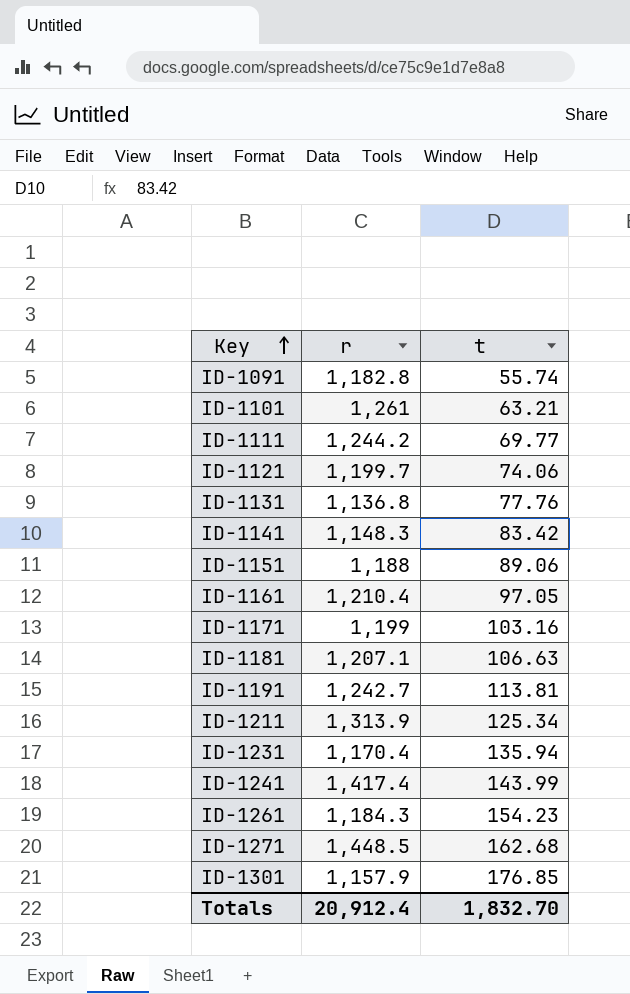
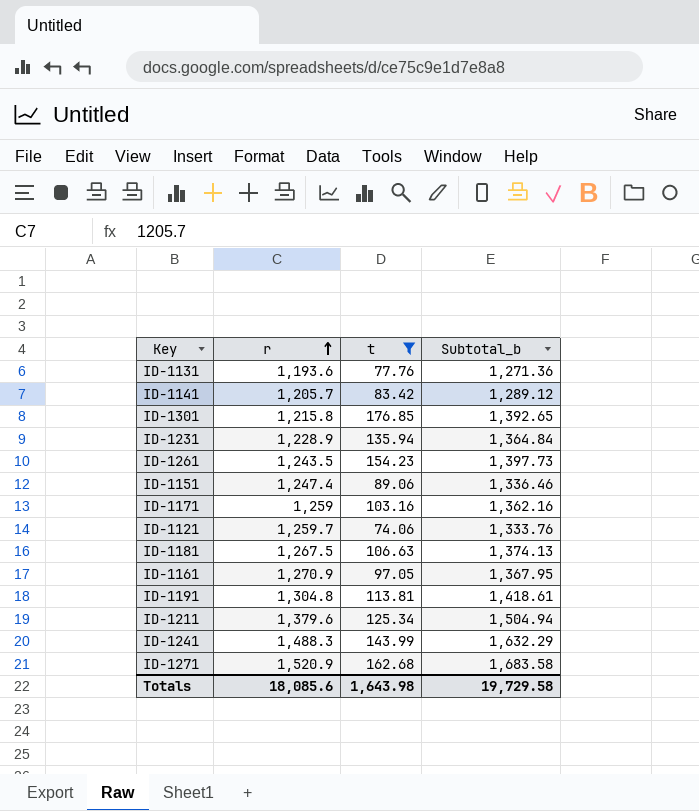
filter: none -> t >= 74.06
row order: Key ascending -> r ascending
column Subtotal_b | formula: none -> [r] + [t]
ID-1131 | r: 1,136.8 -> 1,193.6
ID-1141 | r: 1,148.3 -> 1,205.7
ID-1301 | r: 1,157.9 -> 1,215.8
ID-1231 | r: 1,170.4 -> 1,228.9
ID-1261 | r: 1,184.3 -> 1,243.5
ID-1151 | r: 1,188 -> 1,247.4
ID-1171 | r: 1,199 -> 1,259
ID-1121 | r: 1,199.7 -> 1,259.7
ID-1181 | r: 1,207.1 -> 1,267.5
ID-1161 | r: 1,210.4 -> 1,270.9
ID-1191 | r: 1,242.7 -> 1,304.8
ID-1211 | r: 1,313.9 -> 1,379.6
ID-1241 | r: 1,417.4 -> 1,488.3
ID-1271 | r: 1,448.5 -> 1,520.9
Totals | r: 20,912.4 -> 18,085.6
Totals | t: 1,832.70 -> 1,643.98

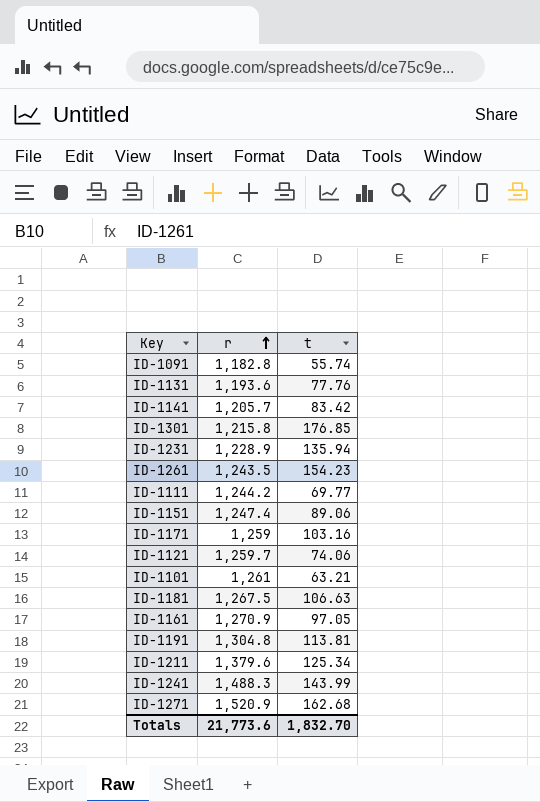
filter: t >= 74.06 -> none
column Subtotal_b | formula: [r] + [t] -> none
Totals | r: 18,085.6 -> 21,773.6
Totals | t: 1,643.98 -> 1,832.70

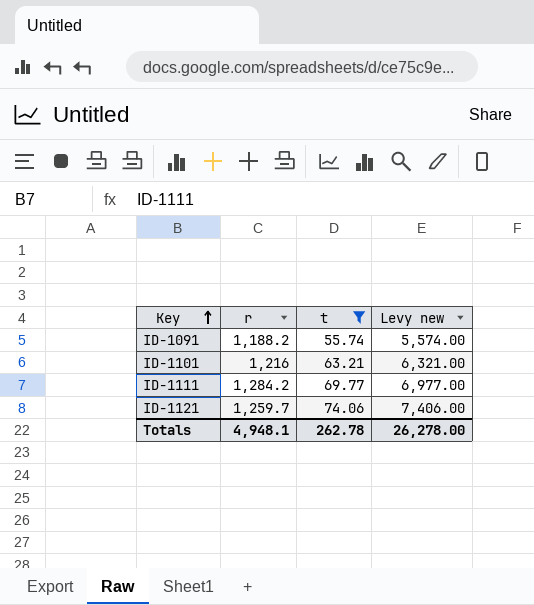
filter: none -> t <= 74.06
row order: r ascending -> Key ascending
column Levy new | formula: none -> [t] * 100
ID-1091 | r: 1,182.8 -> 1,188.2
ID-1101 | r: 1,261 -> 1,216
ID-1111 | r: 1,244.2 -> 1,284.2
Totals | r: 21,773.6 -> 4,948.1
Totals | t: 1,832.70 -> 262.78

